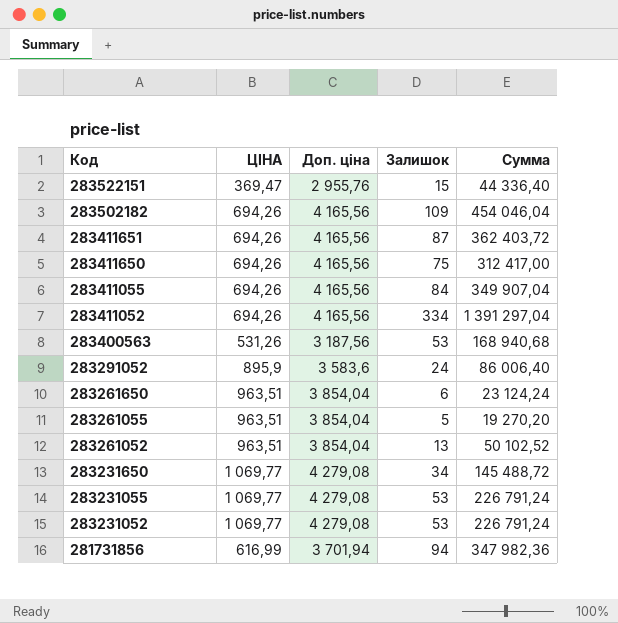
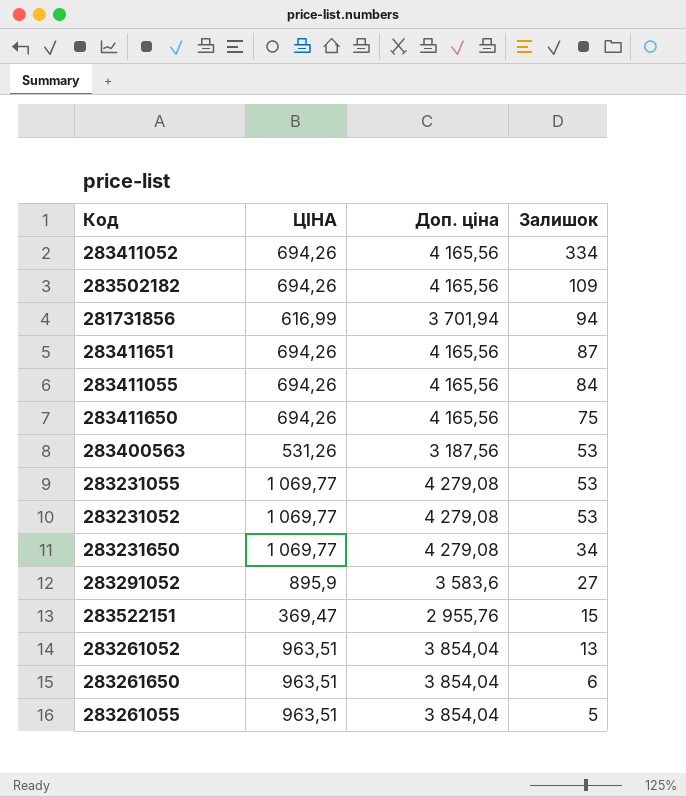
row order: Код descending -> Залишок descending
column Сумма | formula: [Доп. ціна] * [Залишок] -> none
283291052 | Залишок: 24 -> 27

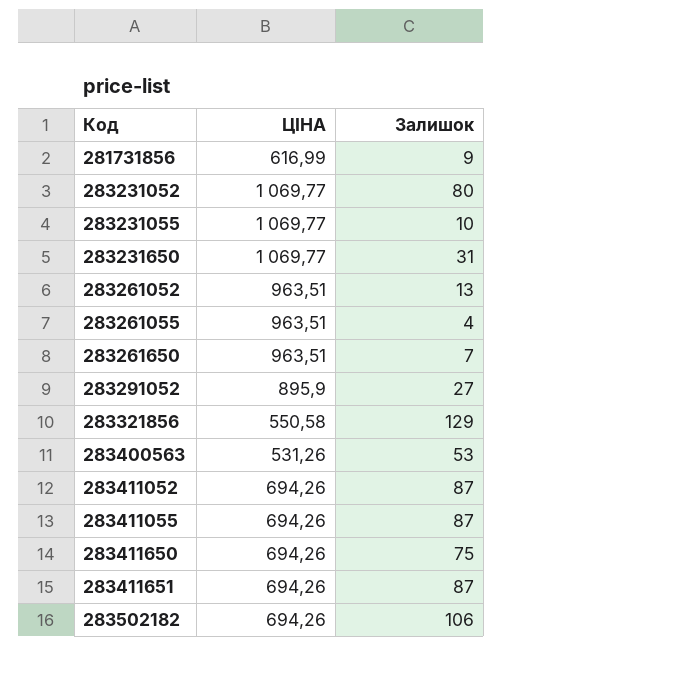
row order: Залишок descending -> Код ascending
column Доп. ціна | position: 3 -> none
row 283522151: 369,47 | 2 955,76 | 15 -> none
281731856 | Залишок: 94 -> 9
283231052 | Залишок: 53 -> 80
283231055 | Залишок: 53 -> 10
283231650 | Залишок: 34 -> 31
283261055 | Залишок: 5 -> 4
283261650 | Залишок: 6 -> 7
row 283321856: none -> 550,58 | 129
283411052 | Залишок: 334 -> 87
283411055 | Залишок: 84 -> 87
283502182 | Залишок: 109 -> 106

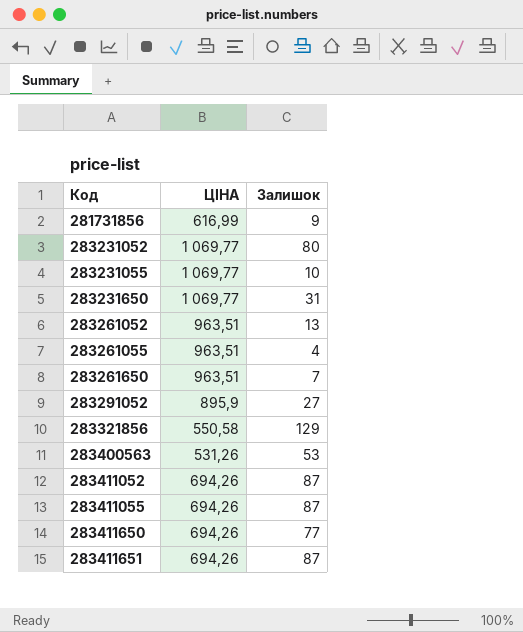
row 283502182: 694,26 | 106 -> none
283411650 | Залишок: 75 -> 77

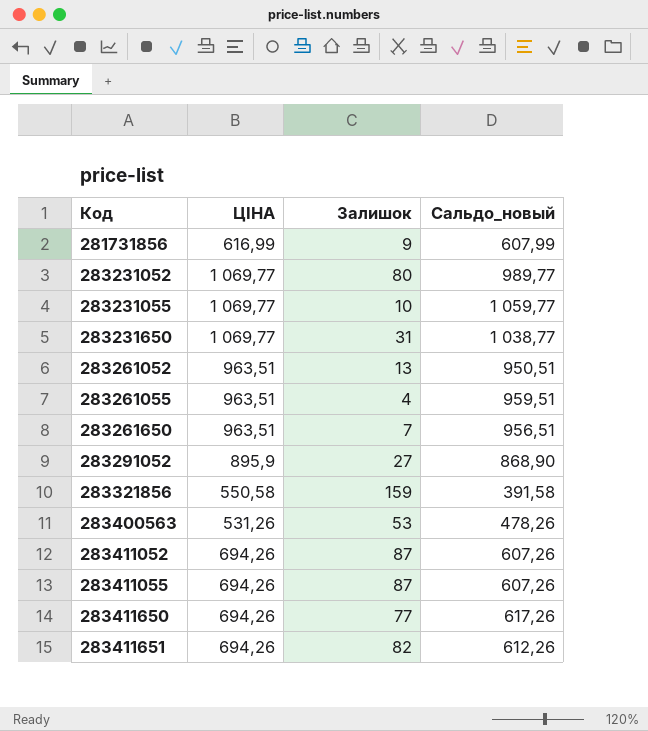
column Сальдо_новый | formula: none -> [ЦІНА] - [Залишок]
283321856 | Залишок: 129 -> 159
283411651 | Залишок: 87 -> 82

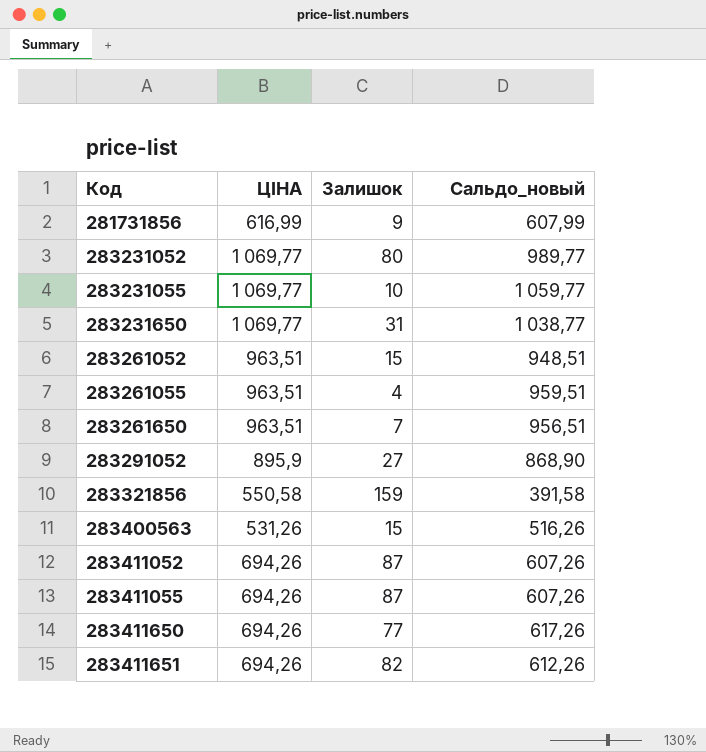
283261052 | Залишок: 13 -> 15
283261052 | Сальдо_новый: 950,51 -> 948,51
283400563 | Залишок: 53 -> 15
283400563 | Сальдо_новый: 478,26 -> 516,26

